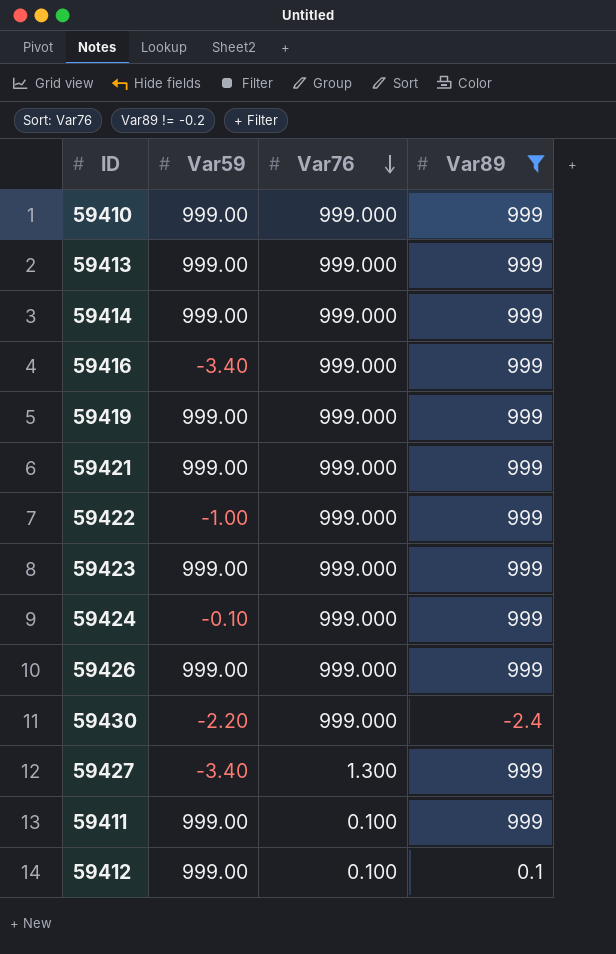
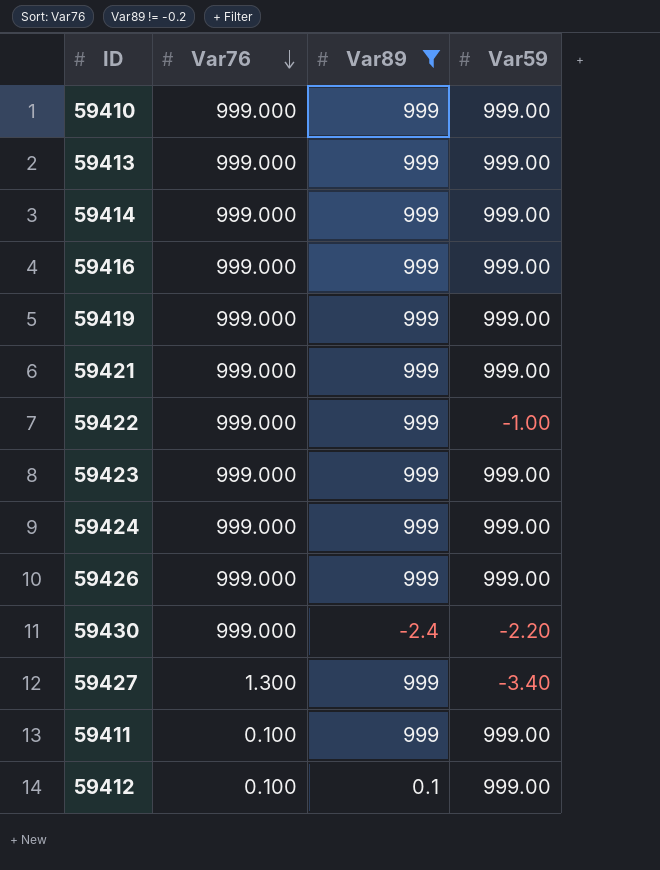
column Var59 | position: 2 -> 4
59416 | Var59: -3.40 -> 999.00
59424 | Var59: -0.10 -> 999.00

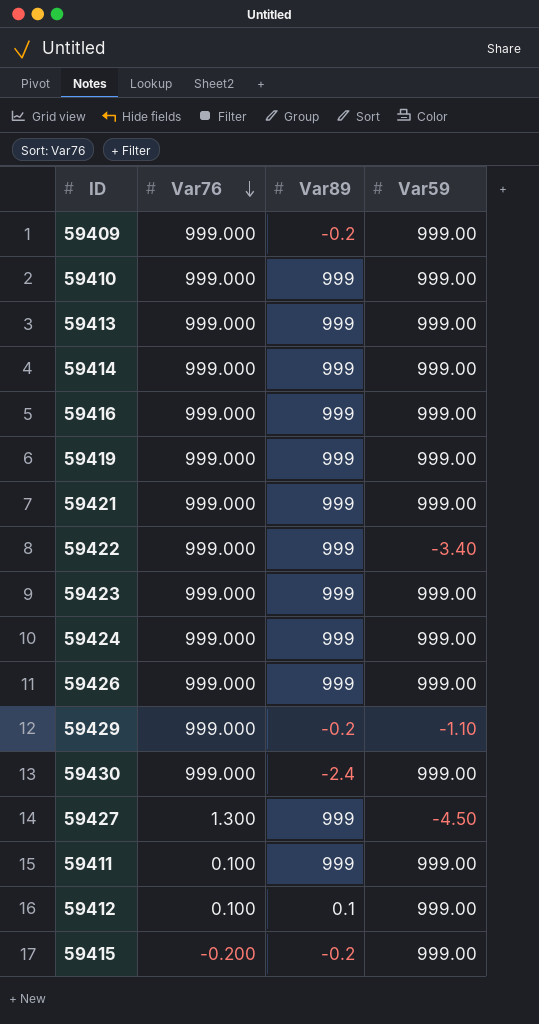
filter: Var89 != -0.2 -> none
59422 | Var59: -1.00 -> -3.40
59430 | Var59: -2.20 -> 999.00
59427 | Var59: -3.40 -> -4.50

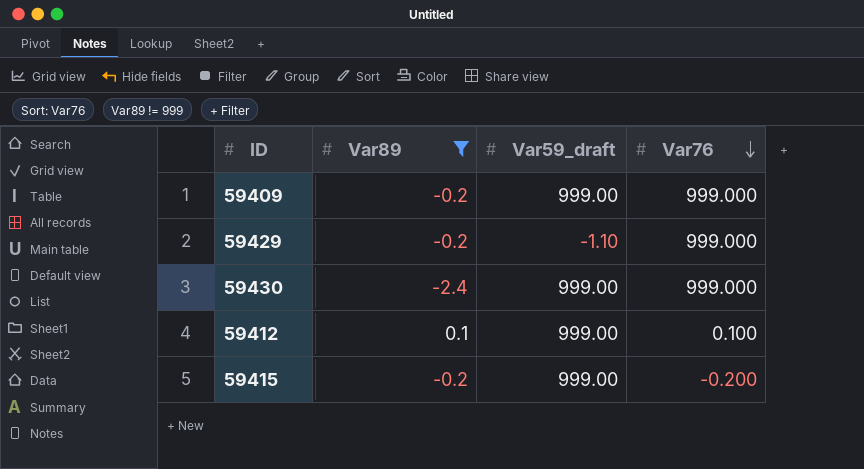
filter: none -> Var89 != 999
column name: Var59 -> Var59_draft
column Var76 | position: 2 -> 4

